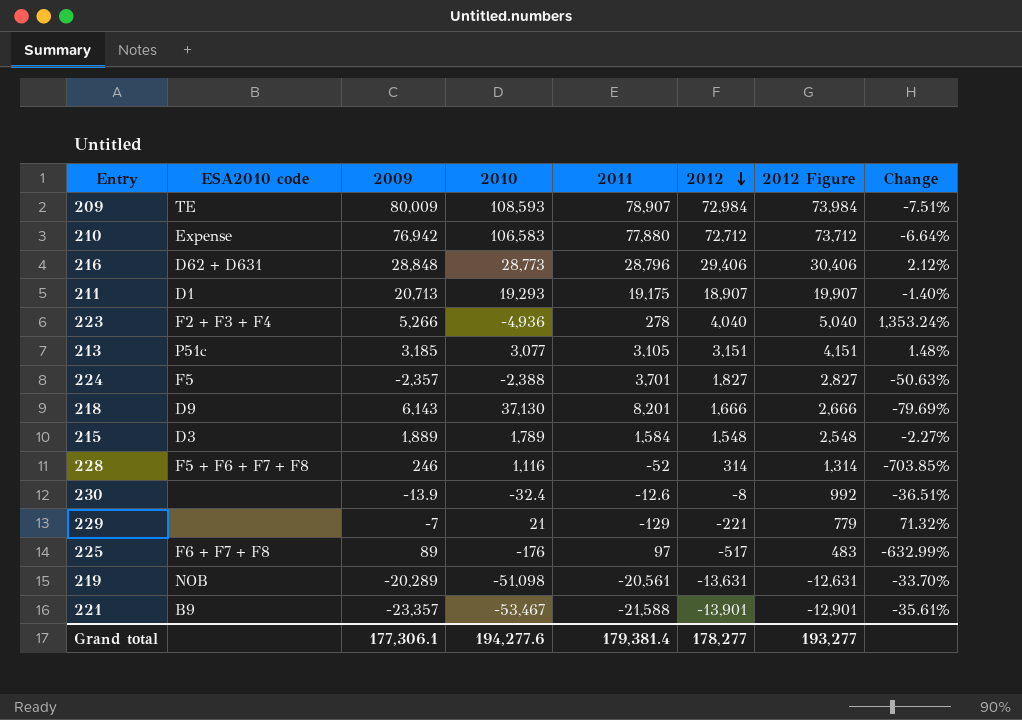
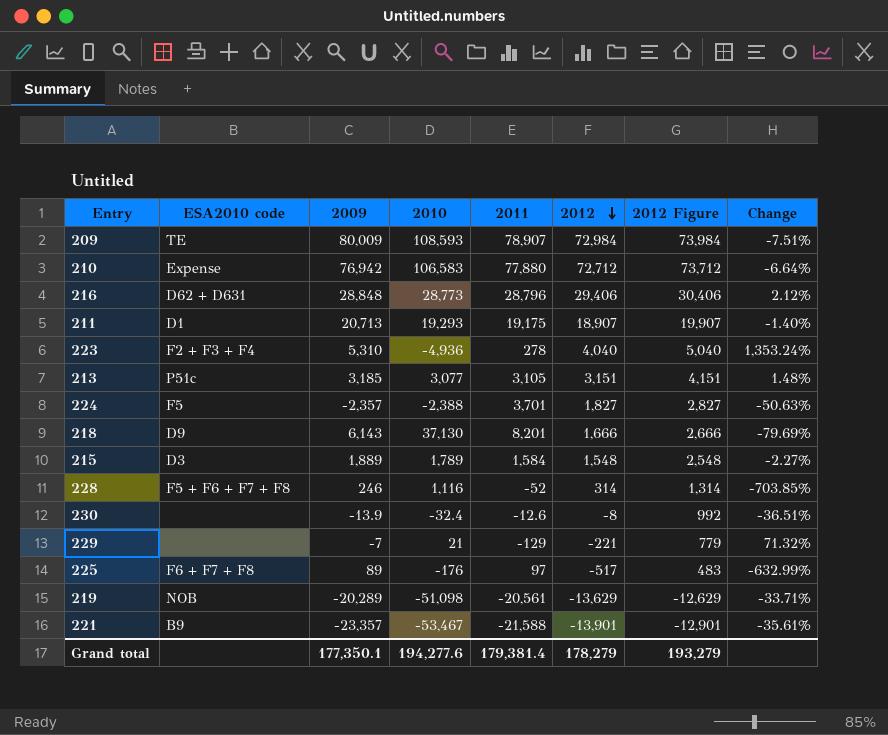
223 | 2009: 5,266 -> 5,310
219 | 2012: -13,631 -> -13,629
219 | 2012 Figure: -12,631 -> -12,629
219 | Change: -33.70% -> -33.71%
Grand total | 2009: 177,306.1 -> 177,350.1
Grand total | 2012: 178,277 -> 178,279
Grand total | 2012 Figure: 193,277 -> 193,279

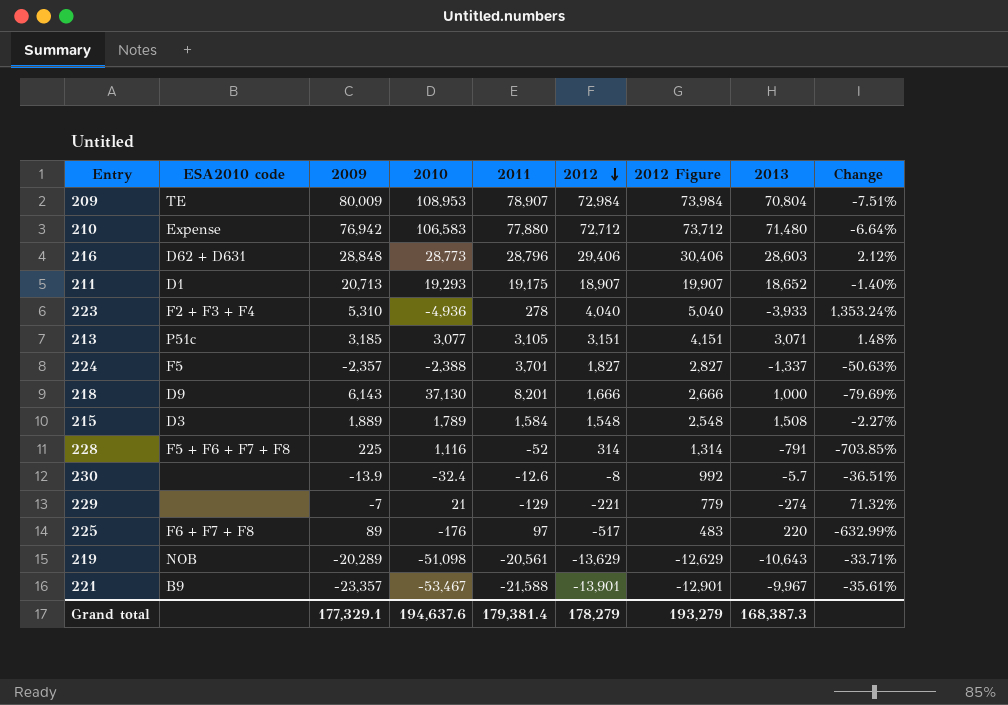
column 2013 | position: none -> 8
209 | 2010: 108,593 -> 108,953
228 | 2009: 246 -> 225
Grand total | 2009: 177,350.1 -> 177,329.1
Grand total | 2010: 194,277.6 -> 194,637.6

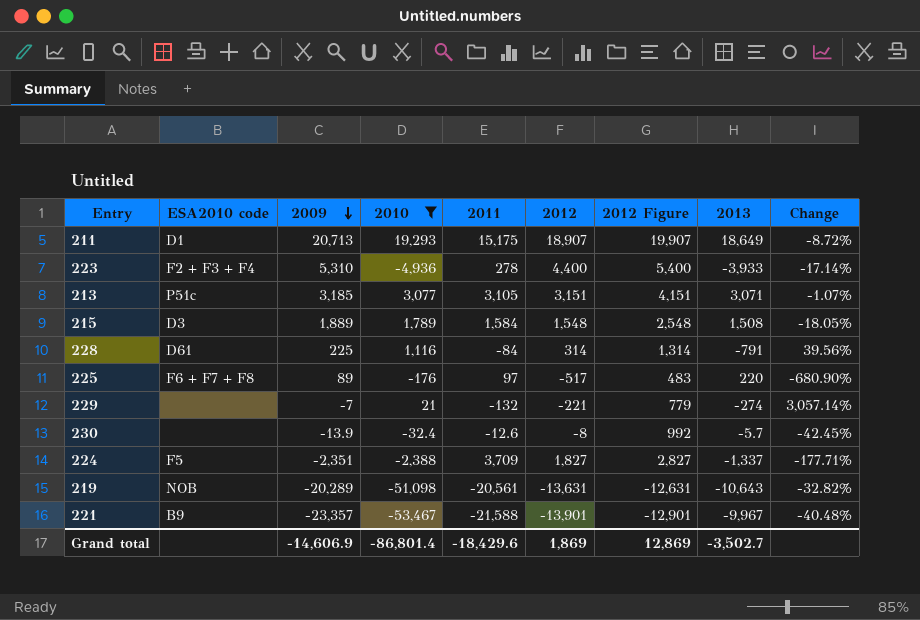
filter: none -> 2010 <= 19,293
row order: 2012 descending -> 2009 descending
column Change | formula: ([2012] - [2011]) / [2011] -> ([2012] - [2009]) / [2009]
211 | 2011: 19,175 -> 15,175
211 | 2013: 18,652 -> 18,649
223 | 2012: 4,040 -> 4,400
223 | 2012 Figure: 5,040 -> 5,400
228 | ESA2010 code: F5 + F6 + F7 + F8 -> D61
228 | 2011: -52 -> -84
229 | 2011: -129 -> -132
224 | 2009: -2,357 -> -2,351
224 | 2011: 3,701 -> 3,709
219 | 2012: -13,629 -> -13,631
219 | 2012 Figure: -12,629 -> -12,631
Grand total | 2009: 177,329.1 -> -14,606.9
Grand total | 2010: 194,637.6 -> -86,801.4
Grand total | 2011: 179,381.4 -> -18,429.6
Grand total | 2012: 178,279 -> 1,869
Grand total | 2012 Figure: 193,279 -> 12,869
Grand total | 2013: 168,387.3 -> -3,502.7

